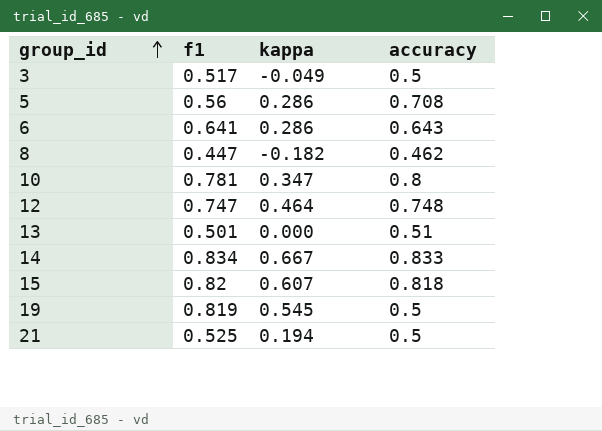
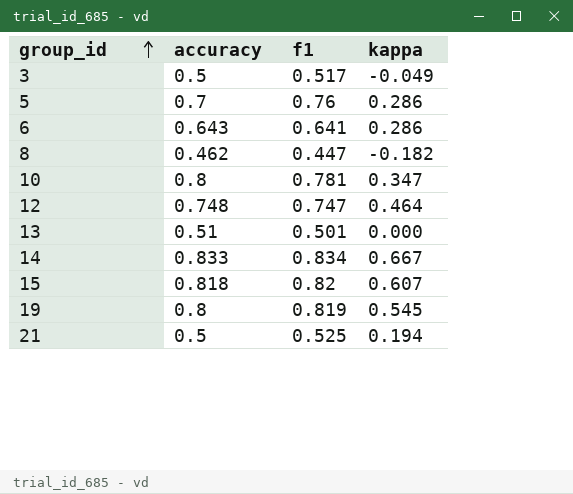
column accuracy | position: 4 -> 2
5 | accuracy: 0.708 -> 0.7
5 | f1: 0.56 -> 0.76
19 | accuracy: 0.5 -> 0.8

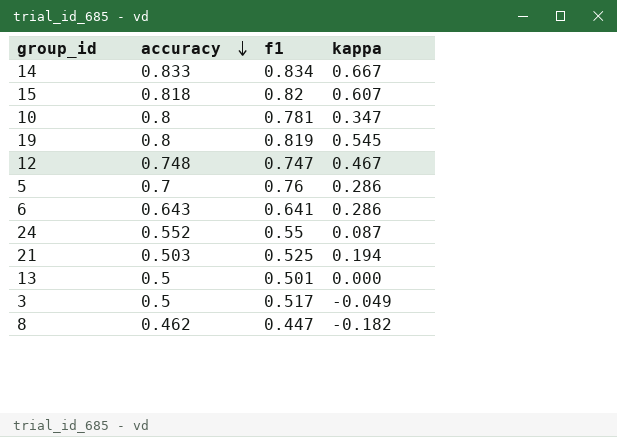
row order: group_id ascending -> accuracy descending
12 | kappa: 0.464 -> 0.467
row 24: none -> 0.552 | 0.55 | 0.087
21 | accuracy: 0.5 -> 0.503
13 | accuracy: 0.51 -> 0.5

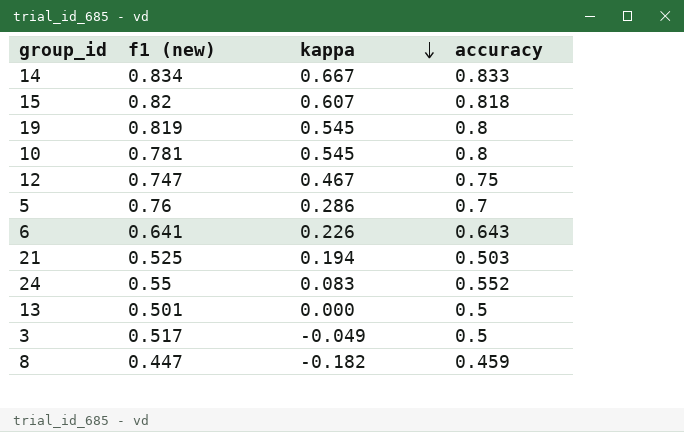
row order: accuracy descending -> kappa descending
column name: f1 -> f1 (new)
column accuracy | position: 2 -> 4
10 | kappa: 0.347 -> 0.545
12 | accuracy: 0.748 -> 0.75
6 | kappa: 0.286 -> 0.226
24 | kappa: 0.087 -> 0.083
8 | accuracy: 0.462 -> 0.459

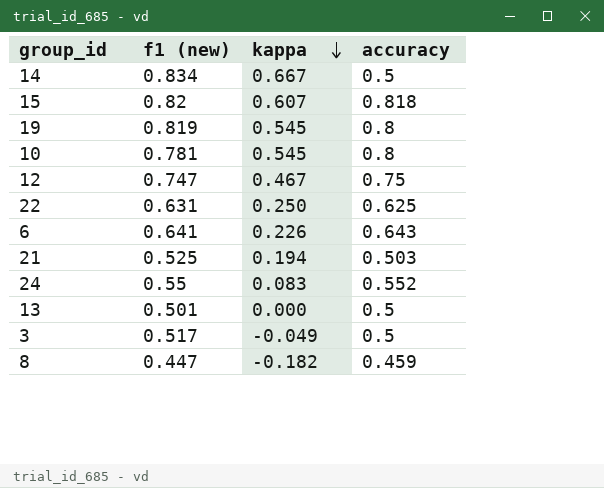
row 5: 0.76 | 0.286 | 0.7 -> none
14 | accuracy: 0.833 -> 0.5
row 22: none -> 0.631 | 0.250 | 0.625

